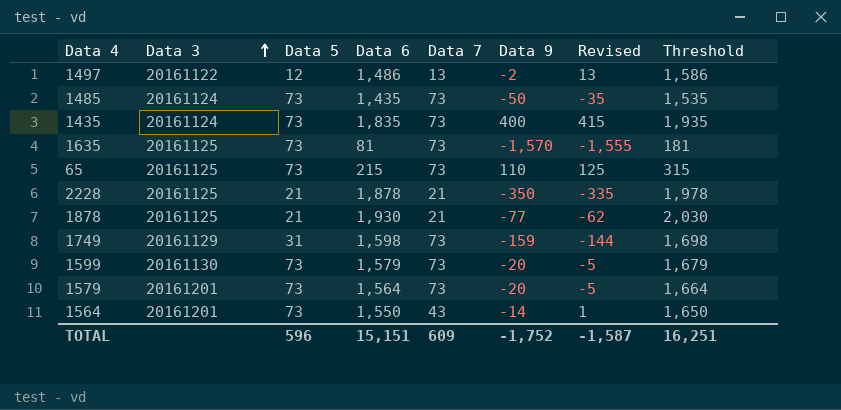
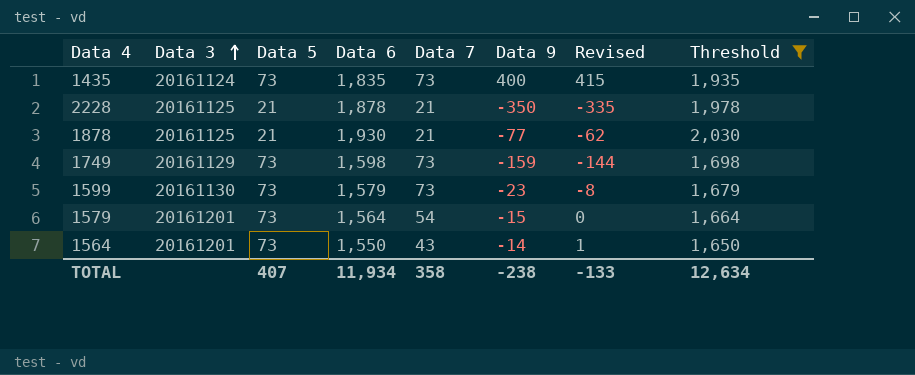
filter: none -> Threshold >= 1,650
1749 | Data 5: 31 -> 73
1599 | Data 9: -20 -> -23
1599 | Revised: -5 -> -8
1579 | Data 7: 73 -> 54
1579 | Data 9: -20 -> -15
1579 | Revised: -5 -> 0
TOTAL | Data 5: 596 -> 407
TOTAL | Data 6: 15,151 -> 11,934
TOTAL | Data 7: 609 -> 358
TOTAL | Data 9: -1,752 -> -238
TOTAL | Revised: -1,587 -> -133
TOTAL | Threshold: 16,251 -> 12,634

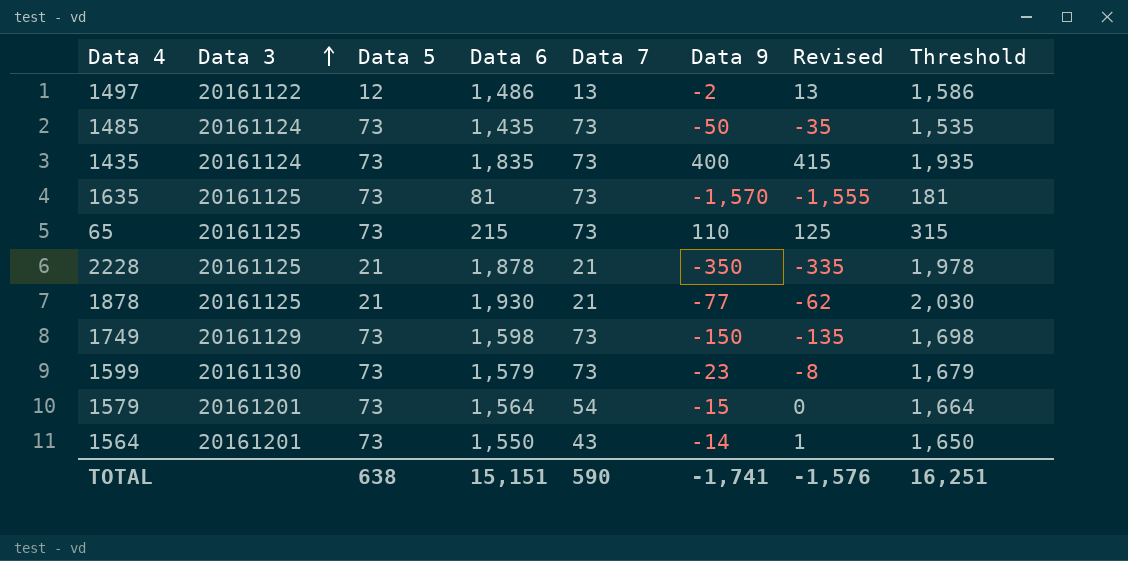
filter: Threshold >= 1,650 -> none
1749 | Data 9: -159 -> -150
1749 | Revised: -144 -> -135
TOTAL | Data 5: 407 -> 638
TOTAL | Data 6: 11,934 -> 15,151
TOTAL | Data 7: 358 -> 590
TOTAL | Data 9: -238 -> -1,741
TOTAL | Revised: -133 -> -1,576
TOTAL | Threshold: 12,634 -> 16,251

